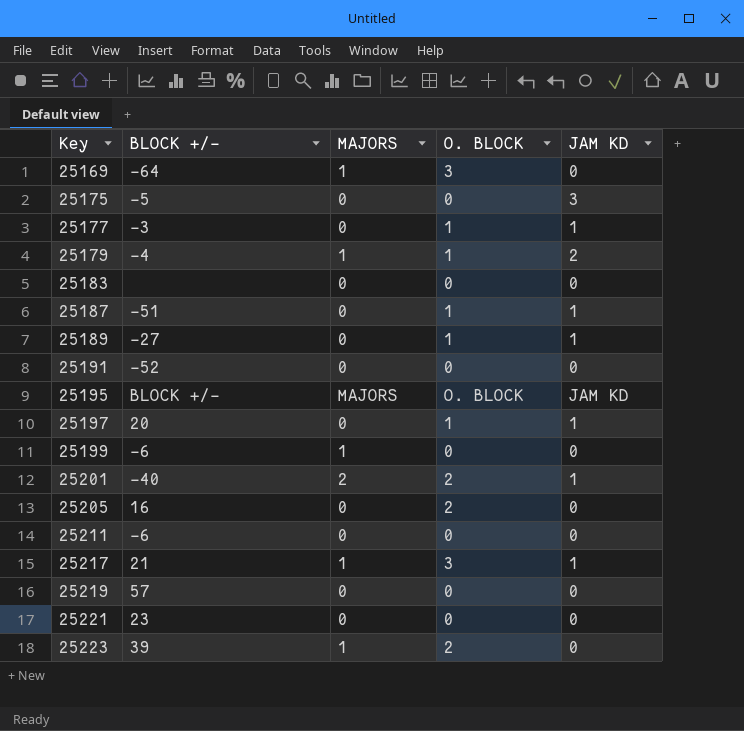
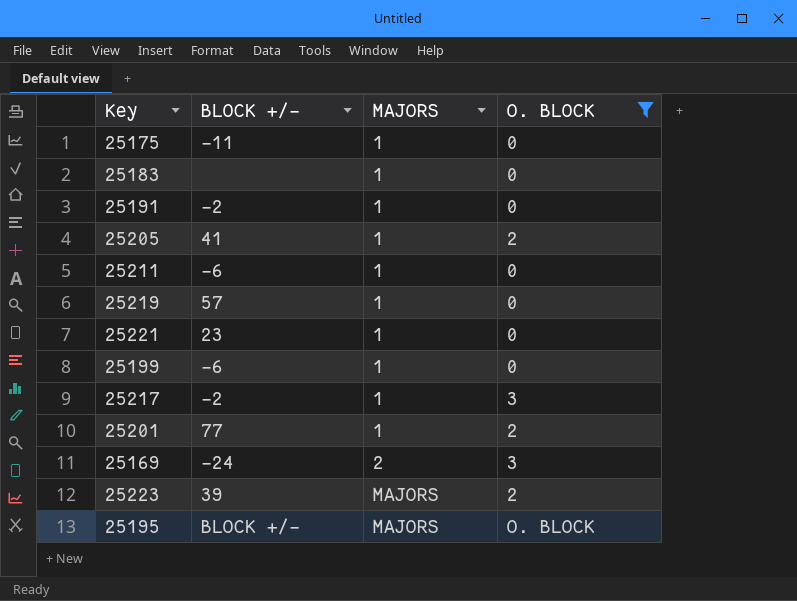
filter: none -> O. BLOCK != 1
row order: Key ascending -> MAJORS ascending
column JAM KD | position: 5 -> none
25175 | BLOCK +/-: -5 -> -11
25175 | MAJORS: 0 -> 1
25183 | MAJORS: 0 -> 1
25191 | BLOCK +/-: -52 -> -2
25191 | MAJORS: 0 -> 1
25205 | BLOCK +/-: 16 -> 41
25205 | MAJORS: 0 -> 1
25211 | MAJORS: 0 -> 1
25219 | MAJORS: 0 -> 1
25221 | MAJORS: 0 -> 1
25217 | BLOCK +/-: 21 -> -2
25201 | BLOCK +/-: -40 -> 77
25201 | MAJORS: 2 -> 1
25169 | BLOCK +/-: -64 -> -24
25169 | MAJORS: 1 -> 2
25223 | MAJORS: 1 -> MAJORS

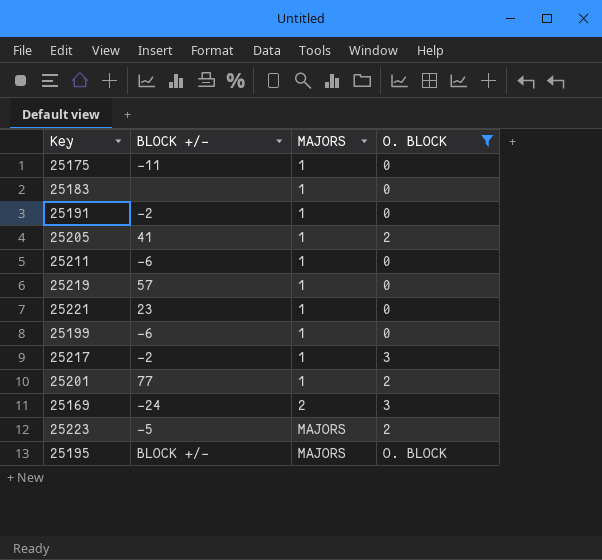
25223 | BLOCK +/-: 39 -> -5

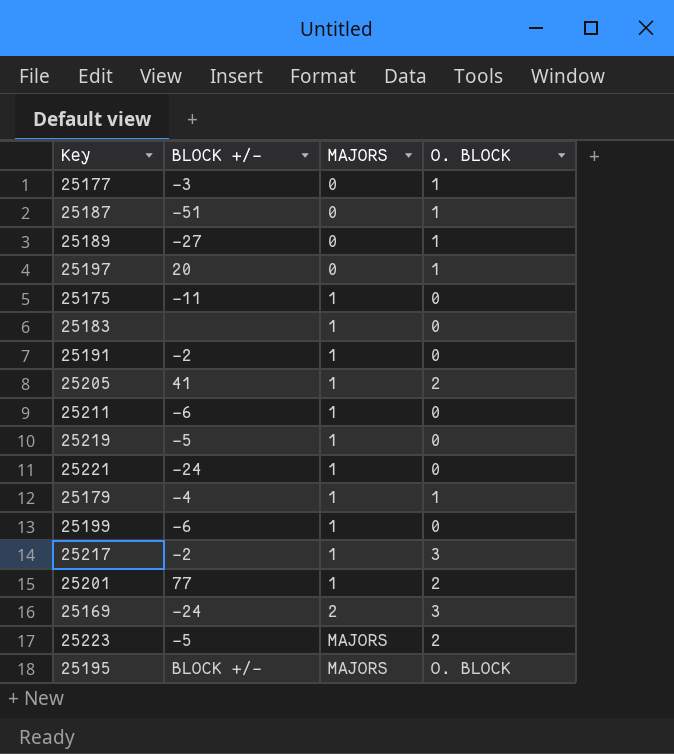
filter: O. BLOCK != 1 -> none
25219 | BLOCK +/-: 57 -> -5
25221 | BLOCK +/-: 23 -> -24

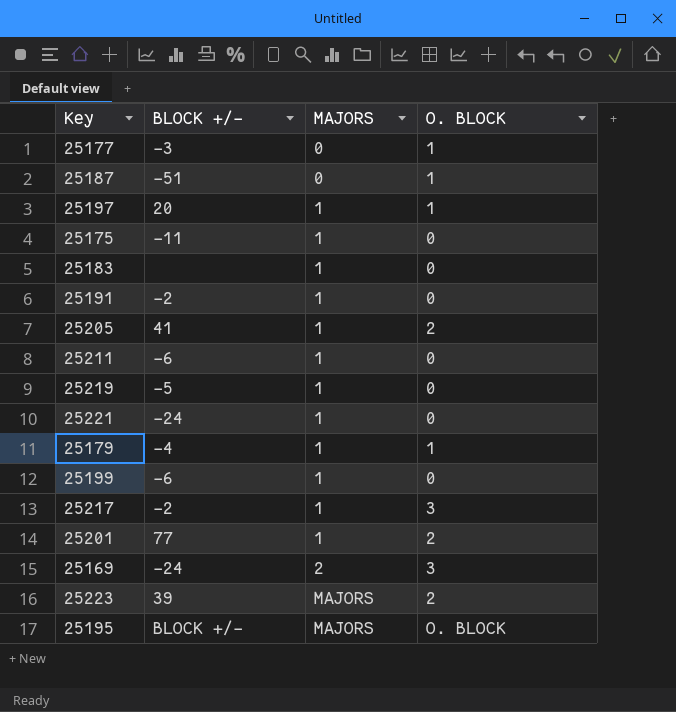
row 25189: -27 | 0 | 1 -> none
25197 | MAJORS: 0 -> 1
25223 | BLOCK +/-: -5 -> 39

